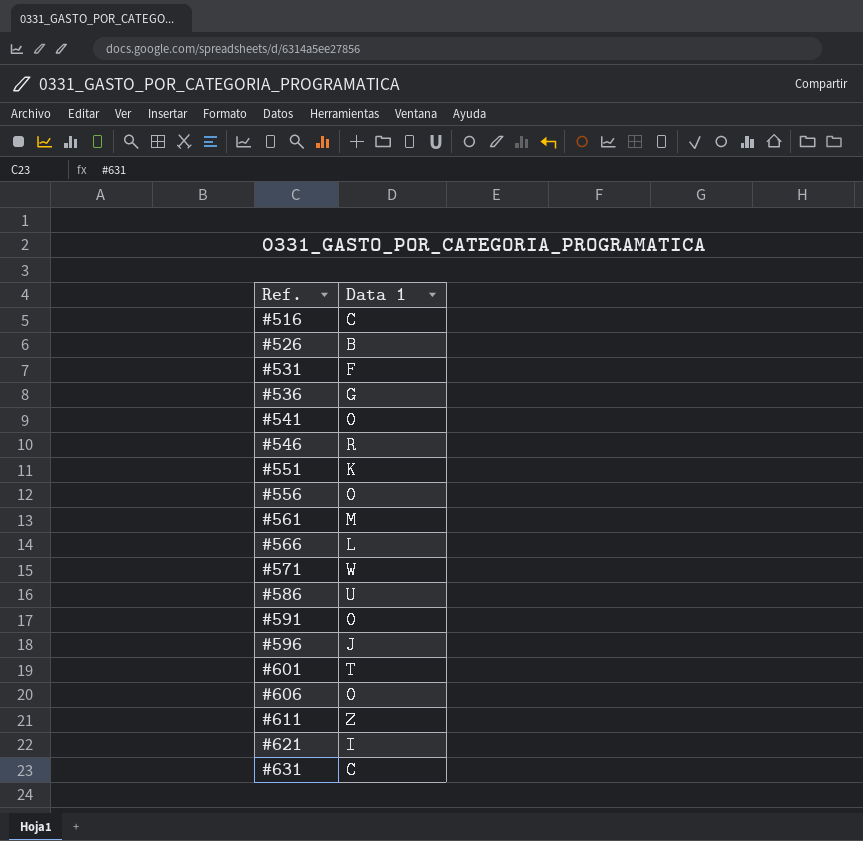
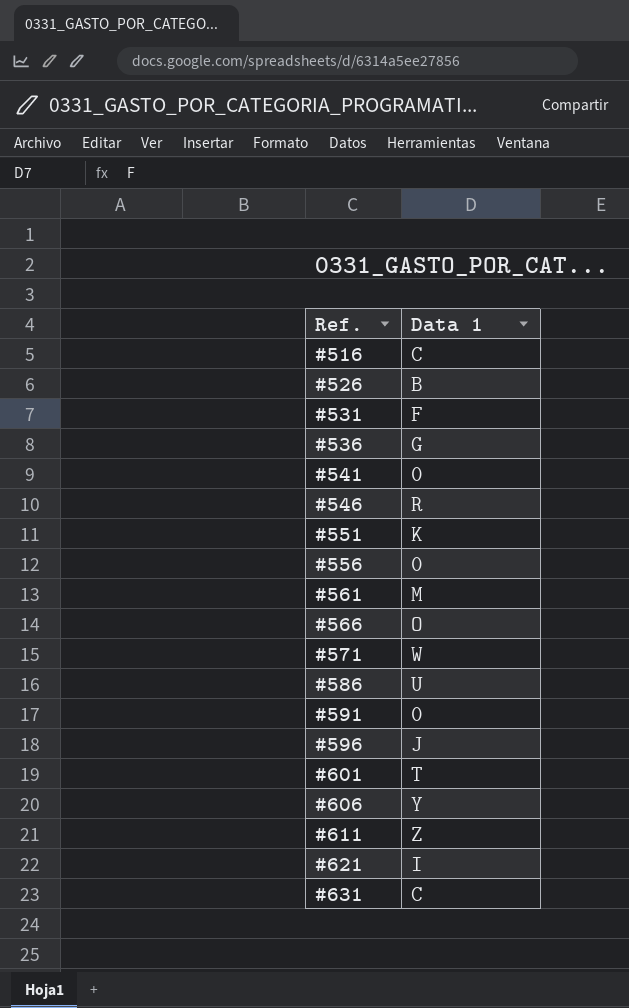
#566 | Data 1: L -> O
#606 | Data 1: 0 -> Y

